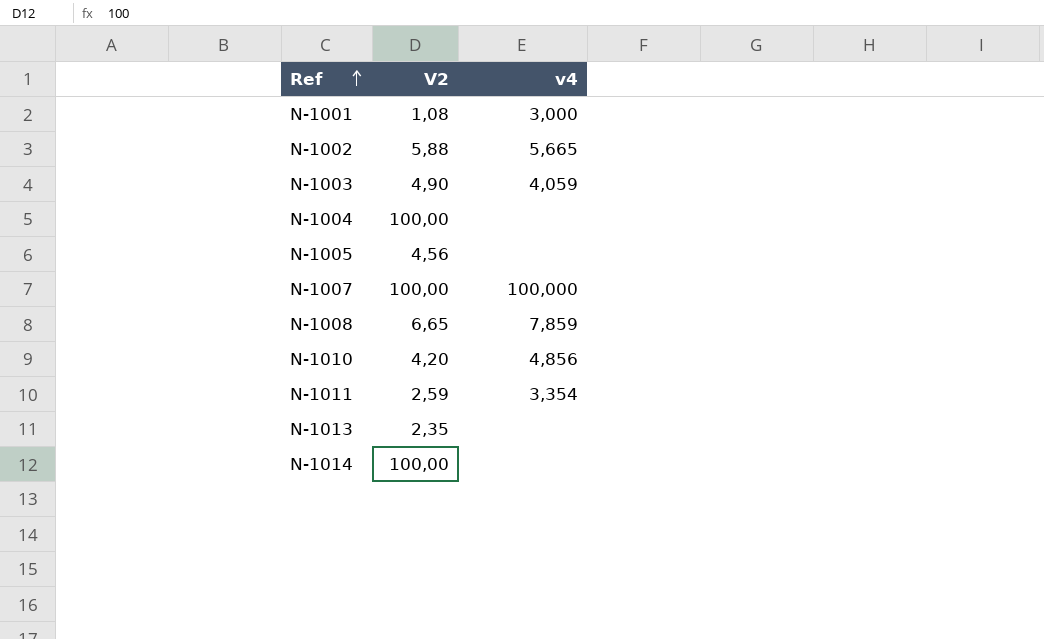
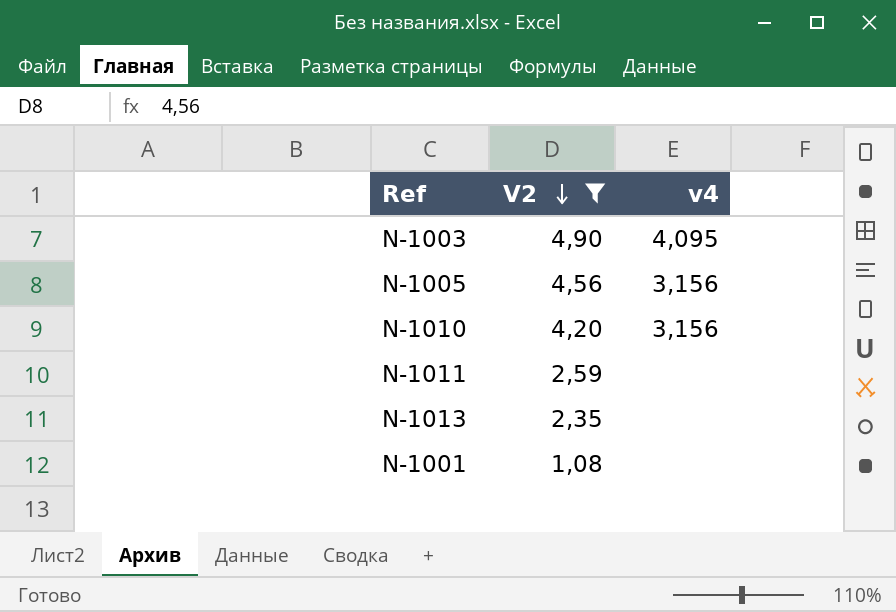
filter: none -> V2 <= 4,90
row order: Ref ascending -> V2 descending
N-1003 | v4: 4,059 -> 4,095
N-1005 | v4: none -> 3,156
N-1010 | v4: 4,856 -> 3,156
N-1011 | v4: 3,354 -> none
N-1001 | v4: 3,000 -> none

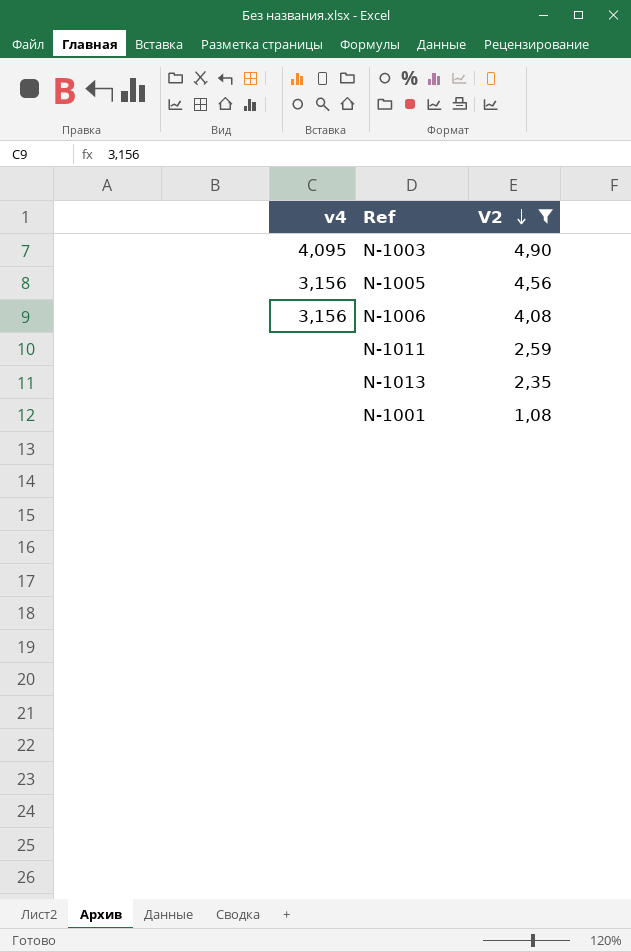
column v4 | position: 3 -> 1
row N-1010: 4,20 | 3,156 -> none
row N-1006: none -> 3,156 | 4,08

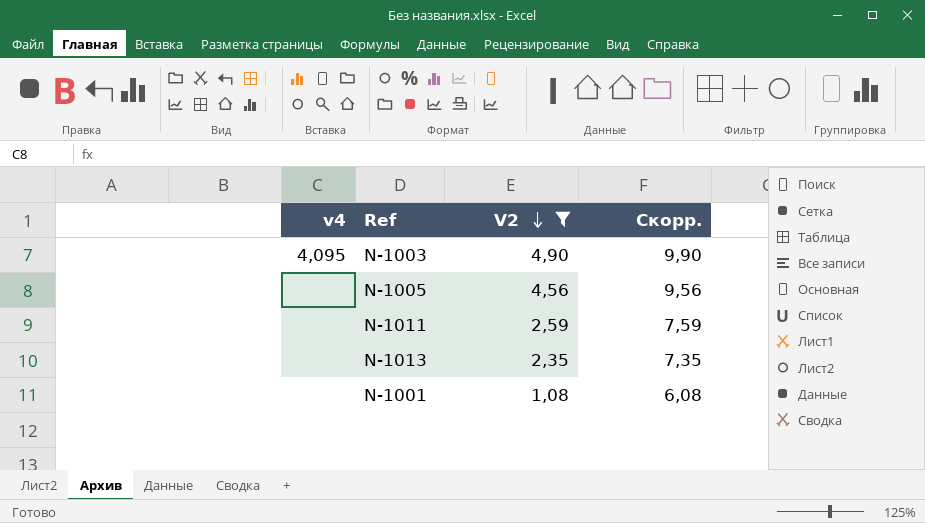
column Скорр. | formula: none -> [V2] + 5
row N-1006: 3,156 | 4,08 -> none
N-1005 | v4: 3,156 -> none

